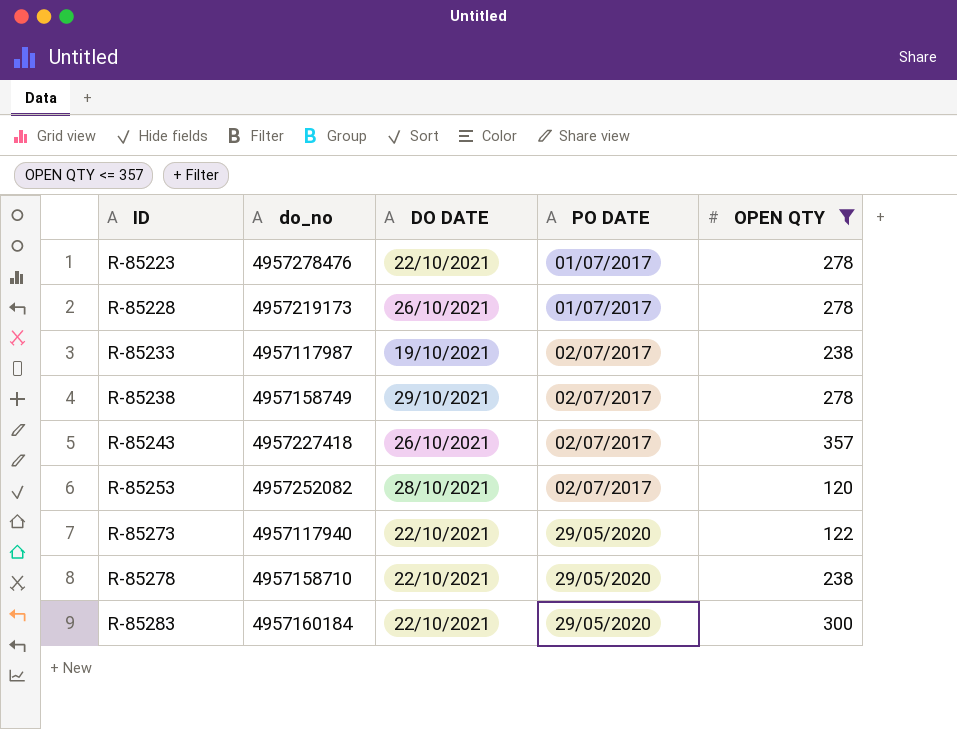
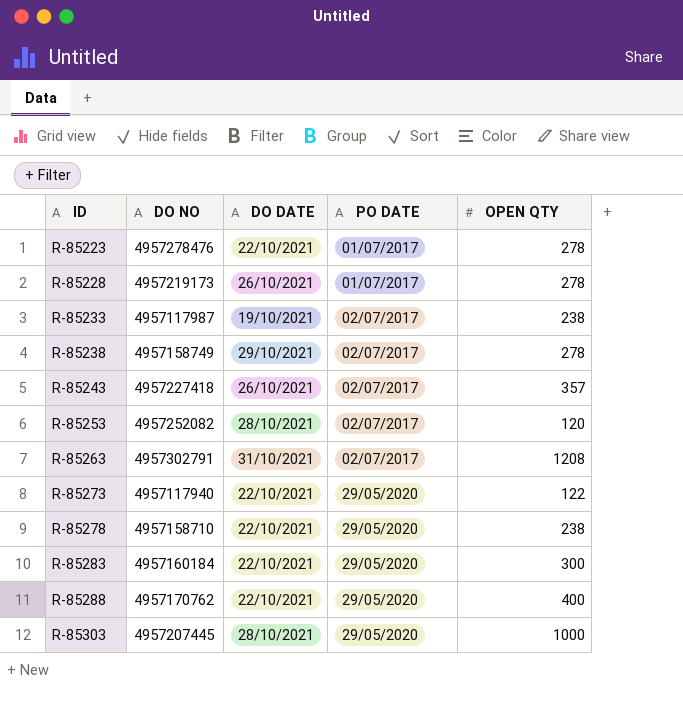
filter: OPEN QTY <= 357 -> none
column name: do_no -> DO NO

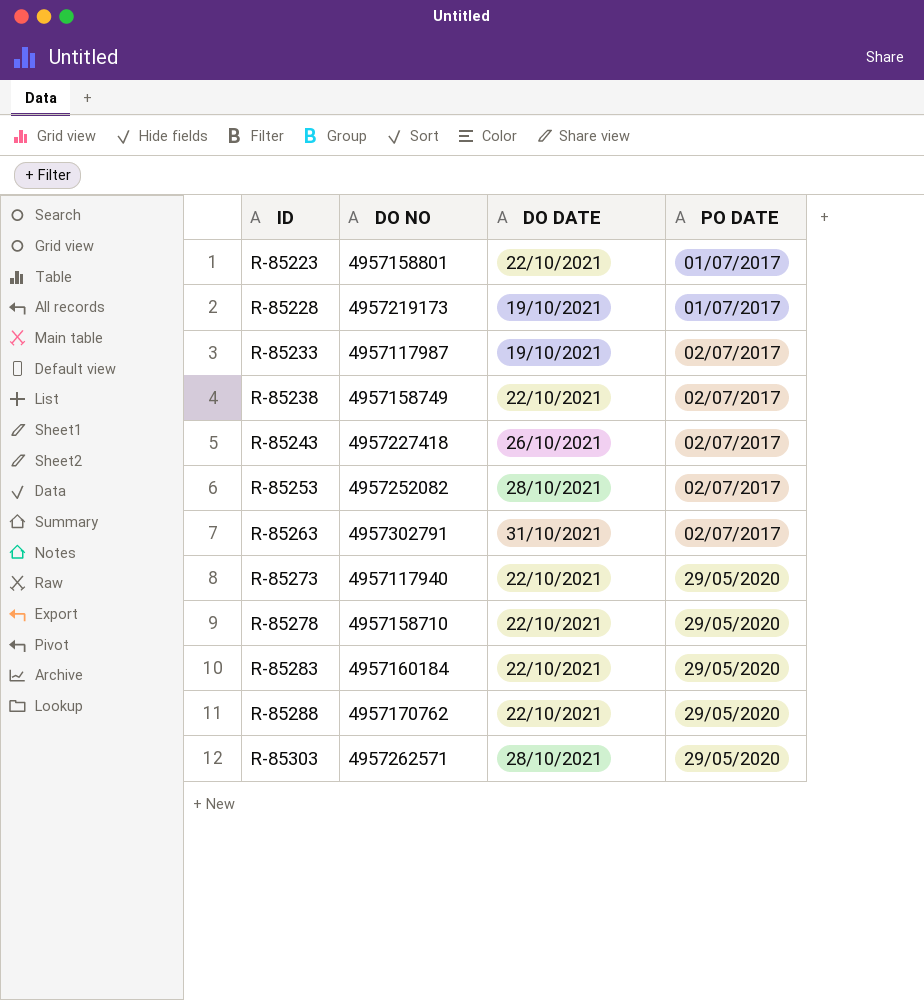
column OPEN QTY | position: 5 -> none
R-85223 | DO NO: 4957278476 -> 4957158801
R-85228 | DO DATE: 26/10/2021 -> 19/10/2021
R-85238 | DO DATE: 29/10/2021 -> 22/10/2021
R-85303 | DO NO: 4957207445 -> 4957262571

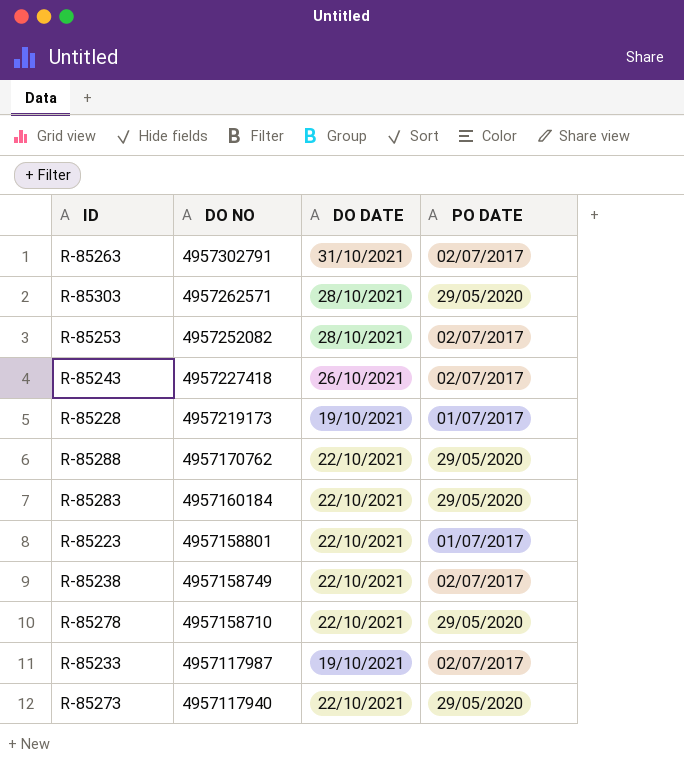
row order: ID ascending -> DO NO descending

